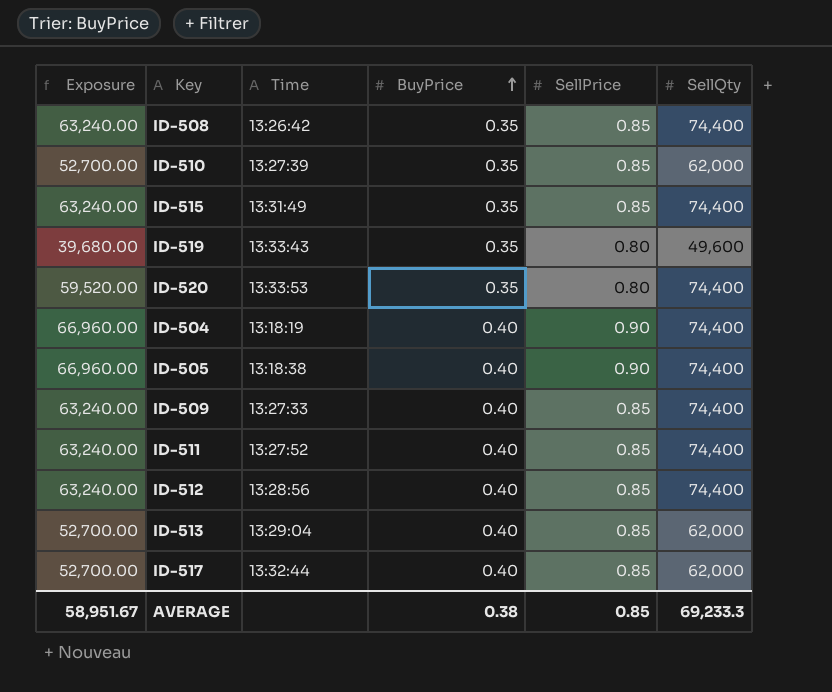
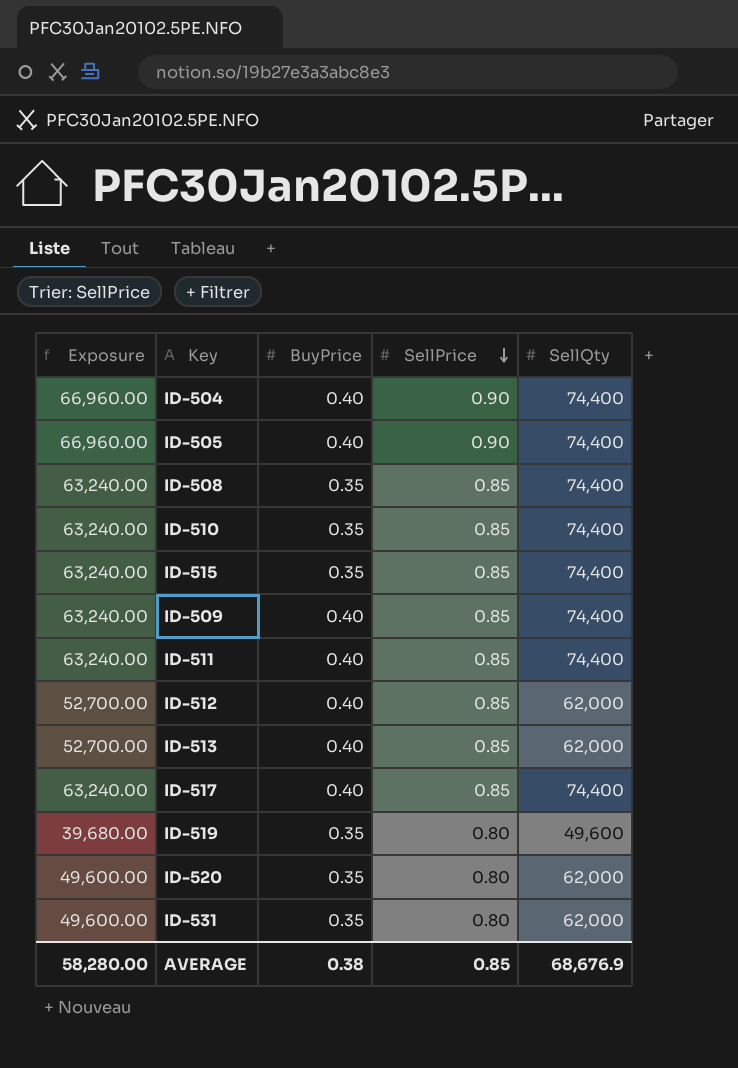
row order: BuyPrice ascending -> SellPrice descending
column Time | position: 3 -> none
ID-510 | Exposure: 52,700.00 -> 63,240.00
ID-510 | SellQty: 62,000 -> 74,400
ID-512 | Exposure: 63,240.00 -> 52,700.00
ID-512 | SellQty: 74,400 -> 62,000
ID-517 | Exposure: 52,700.00 -> 63,240.00
ID-517 | SellQty: 62,000 -> 74,400
ID-520 | Exposure: 59,520.00 -> 49,600.00
ID-520 | SellQty: 74,400 -> 62,000
row ID-531: none -> 49,600.00 | 0.35 | 0.80 | 62,000
AVERAGE | Exposure: 58,951.67 -> 58,280.00
AVERAGE | SellQty: 69,233.3 -> 68,676.9

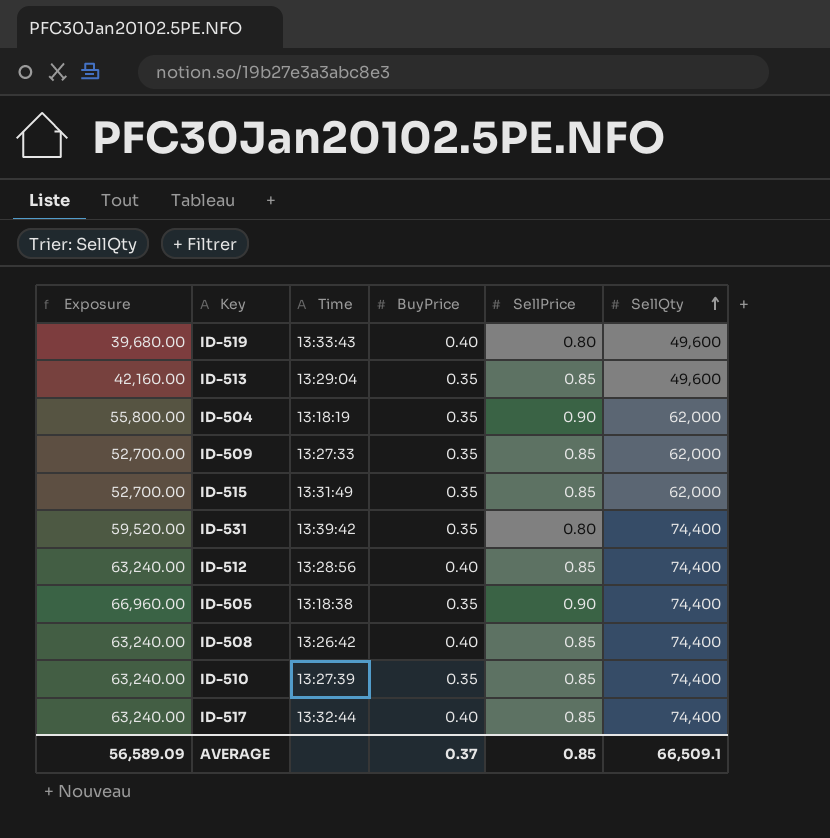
row order: SellPrice descending -> SellQty ascending
column Time | position: none -> 3
row ID-511: 63,240.00 | 0.40 | 0.85 | 74,400 -> none
row ID-520: 49,600.00 | 0.35 | 0.80 | 62,000 -> none
ID-519 | BuyPrice: 0.35 -> 0.40
ID-513 | Exposure: 52,700.00 -> 42,160.00
ID-513 | BuyPrice: 0.40 -> 0.35
ID-513 | SellQty: 62,000 -> 49,600
ID-504 | Exposure: 66,960.00 -> 55,800.00
ID-504 | BuyPrice: 0.40 -> 0.35
ID-504 | SellQty: 74,400 -> 62,000
ID-509 | Exposure: 63,240.00 -> 52,700.00
ID-509 | BuyPrice: 0.40 -> 0.35
ID-509 | SellQty: 74,400 -> 62,000
ID-515 | Exposure: 63,240.00 -> 52,700.00
ID-515 | SellQty: 74,400 -> 62,000
ID-531 | Exposure: 49,600.00 -> 59,520.00
ID-531 | SellQty: 62,000 -> 74,400
ID-512 | Exposure: 52,700.00 -> 63,240.00
ID-512 | SellQty: 62,000 -> 74,400
ID-505 | BuyPrice: 0.40 -> 0.35
ID-508 | BuyPrice: 0.35 -> 0.40
AVERAGE | Exposure: 58,280.00 -> 56,589.09
AVERAGE | BuyPrice: 0.38 -> 0.37
AVERAGE | SellQty: 68,676.9 -> 66,509.1

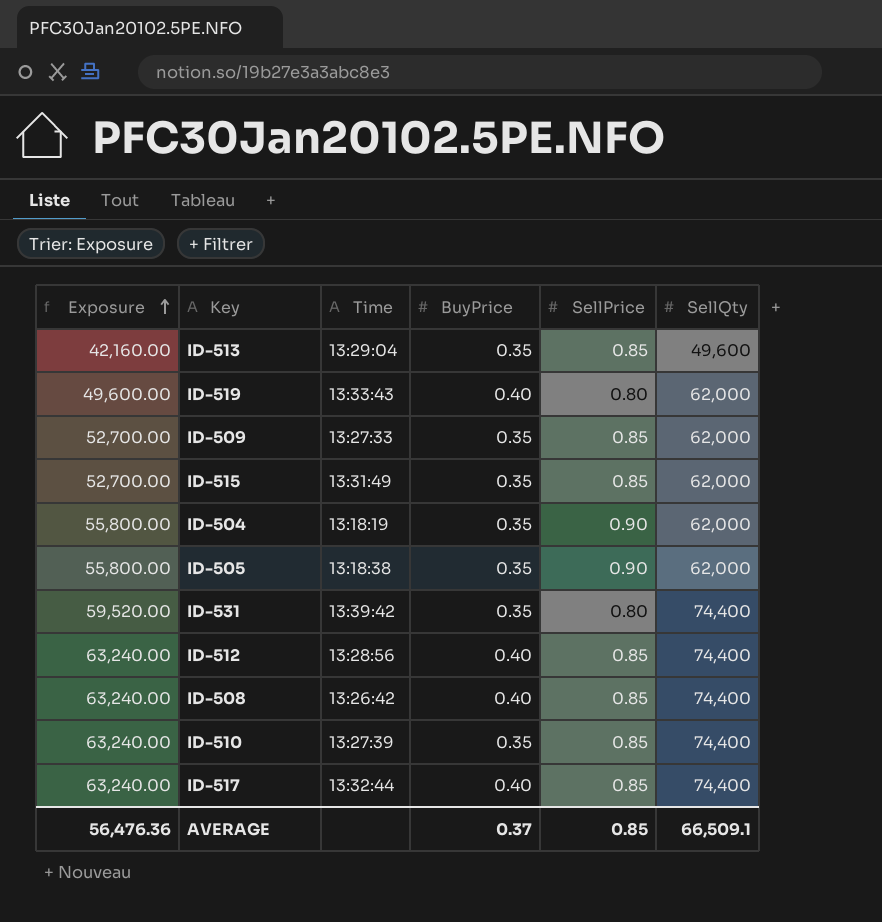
row order: SellQty ascending -> Exposure ascending
ID-519 | Exposure: 39,680.00 -> 49,600.00
ID-519 | SellQty: 49,600 -> 62,000
ID-505 | Exposure: 66,960.00 -> 55,800.00
ID-505 | SellQty: 74,400 -> 62,000
AVERAGE | Exposure: 56,589.09 -> 56,476.36

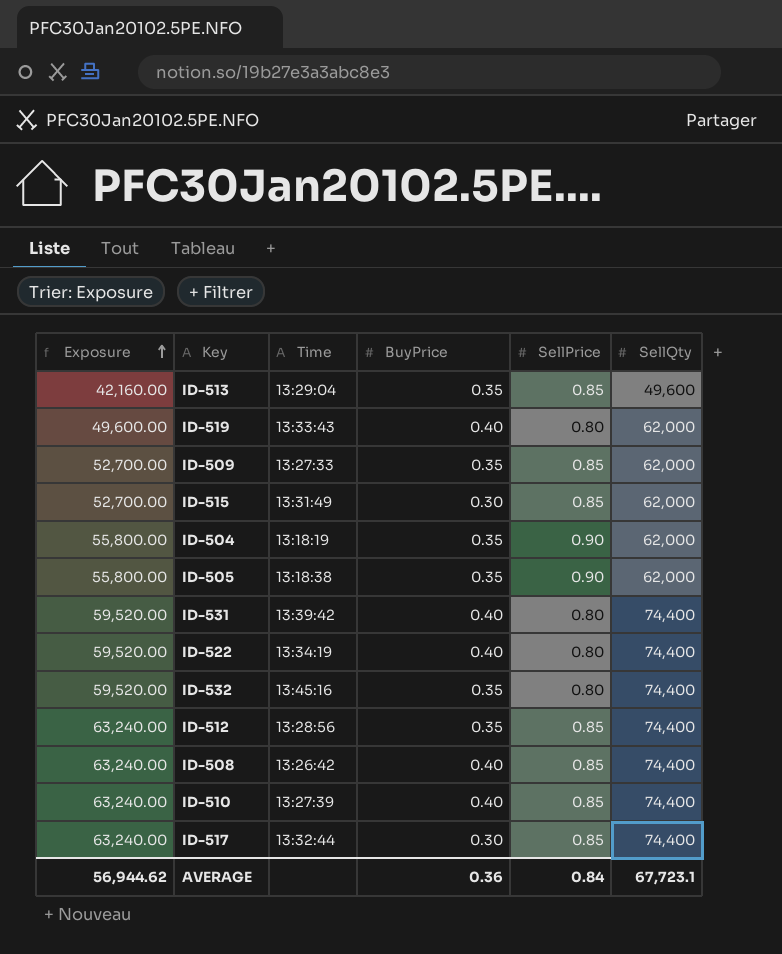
ID-515 | BuyPrice: 0.35 -> 0.30
ID-531 | BuyPrice: 0.35 -> 0.40
row ID-522: none -> 59,520.00 | 13:34:19 | 0.40 | 0.80 | 74,400
row ID-532: none -> 59,520.00 | 13:45:16 | 0.35 | 0.80 | 74,400
ID-512 | BuyPrice: 0.40 -> 0.35
ID-510 | BuyPrice: 0.35 -> 0.40
ID-517 | BuyPrice: 0.40 -> 0.30
AVERAGE | Exposure: 56,476.36 -> 56,944.62
AVERAGE | BuyPrice: 0.37 -> 0.36
AVERAGE | SellPrice: 0.85 -> 0.84
AVERAGE | SellQty: 66,509.1 -> 67,723.1

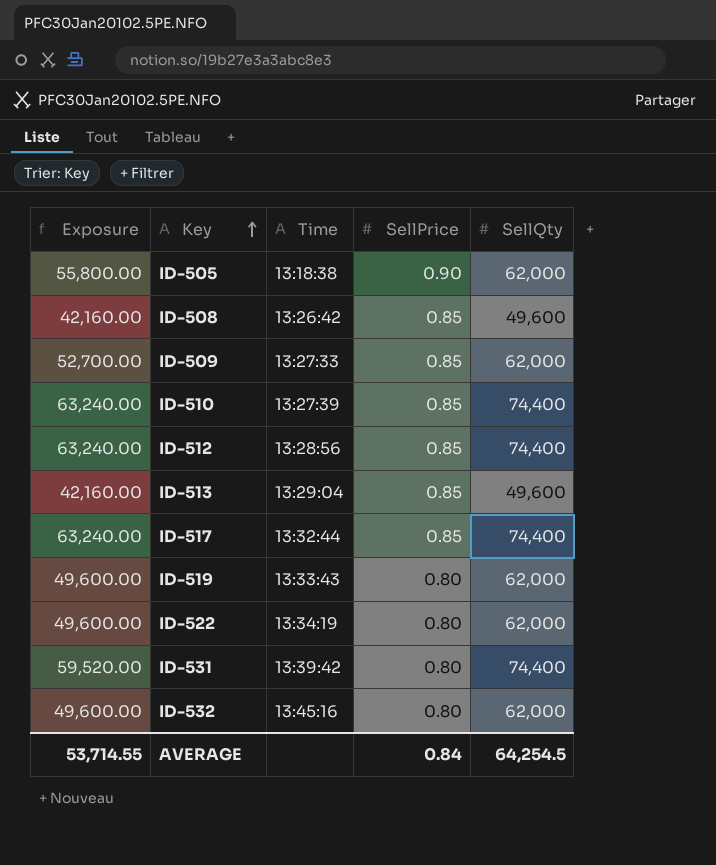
row order: Exposure ascending -> Key ascending
column BuyPrice | position: 4 -> none
row ID-515: 52,700.00 | 13:31:49 | 0.30 | 0.85 | 62,000 -> none
row ID-504: 55,800.00 | 13:18:19 | 0.35 | 0.90 | 62,000 -> none
ID-508 | Exposure: 63,240.00 -> 42,160.00
ID-508 | SellQty: 74,400 -> 49,600
ID-522 | Exposure: 59,520.00 -> 49,600.00
ID-522 | SellQty: 74,400 -> 62,000
ID-532 | Exposure: 59,520.00 -> 49,600.00
ID-532 | SellQty: 74,400 -> 62,000
AVERAGE | Exposure: 56,944.62 -> 53,714.55
AVERAGE | SellQty: 67,723.1 -> 64,254.5

